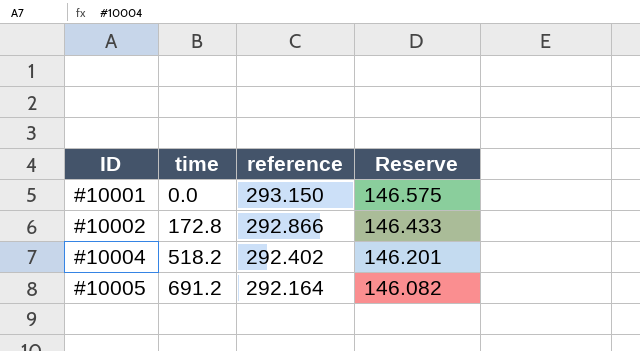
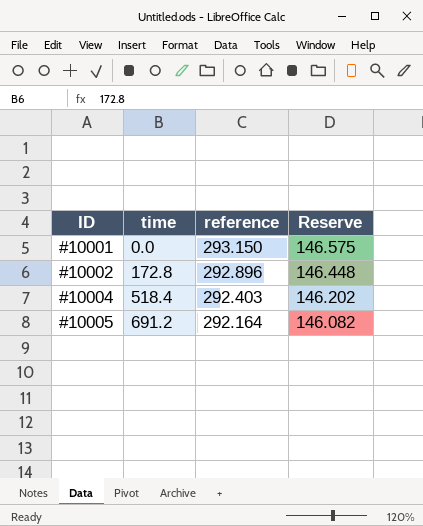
#10002 | reference: 292.866 -> 292.896
#10002 | Reserve: 146.433 -> 146.448
#10004 | time: 518.2 -> 518.4
#10004 | reference: 292.402 -> 292.403
#10004 | Reserve: 146.201 -> 146.202

